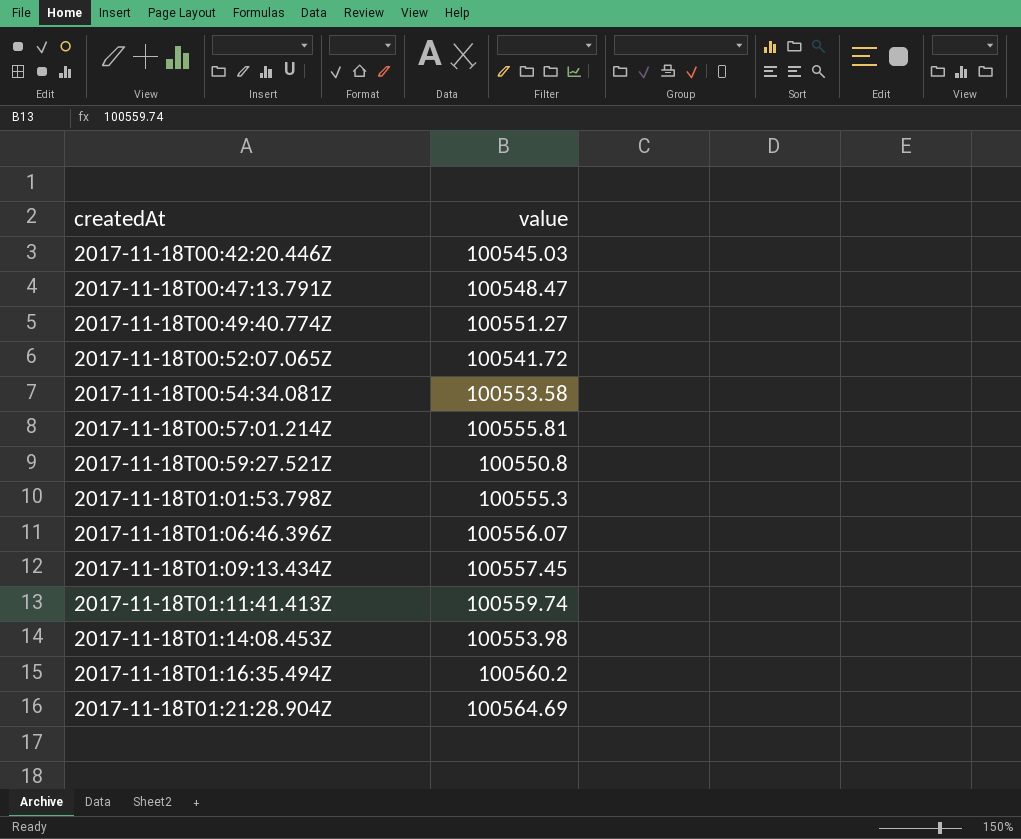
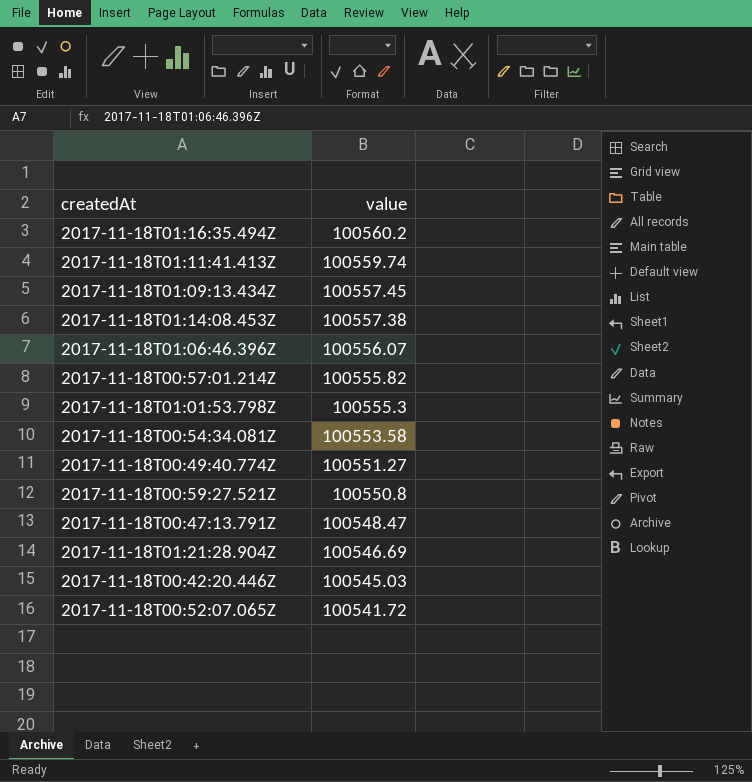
row order: createdAt ascending -> value descending
2017-11-18T01:14:08.453Z | value: 100553.98 -> 100557.38
2017-11-18T00:57:01.214Z | value: 100555.81 -> 100555.82
2017-11-18T01:21:28.904Z | value: 100564.69 -> 100546.69

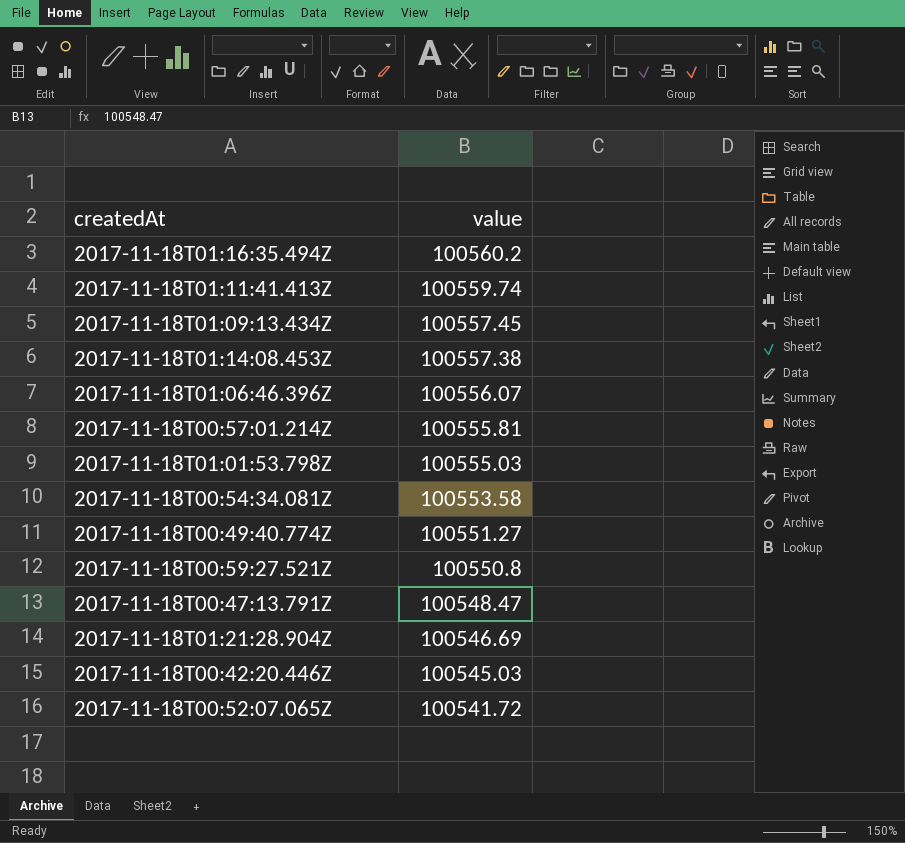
2017-11-18T00:57:01.214Z | value: 100555.82 -> 100555.81
2017-11-18T01:01:53.798Z | value: 100555.3 -> 100555.03

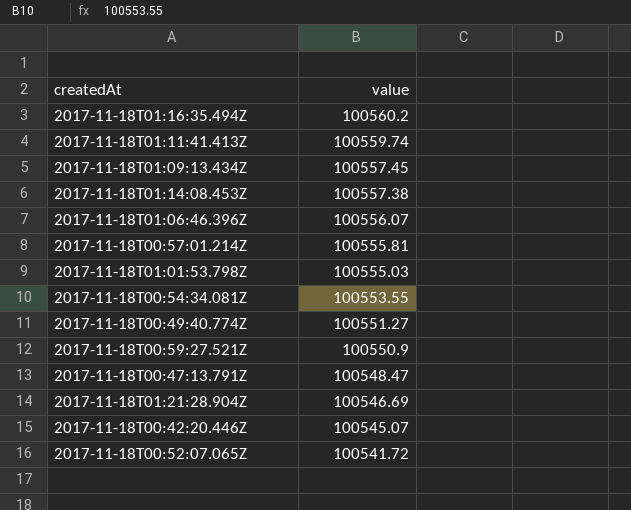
2017-11-18T00:54:34.081Z | value: 100553.58 -> 100553.55
2017-11-18T00:59:27.521Z | value: 100550.8 -> 100550.9
2017-11-18T00:42:20.446Z | value: 100545.03 -> 100545.07

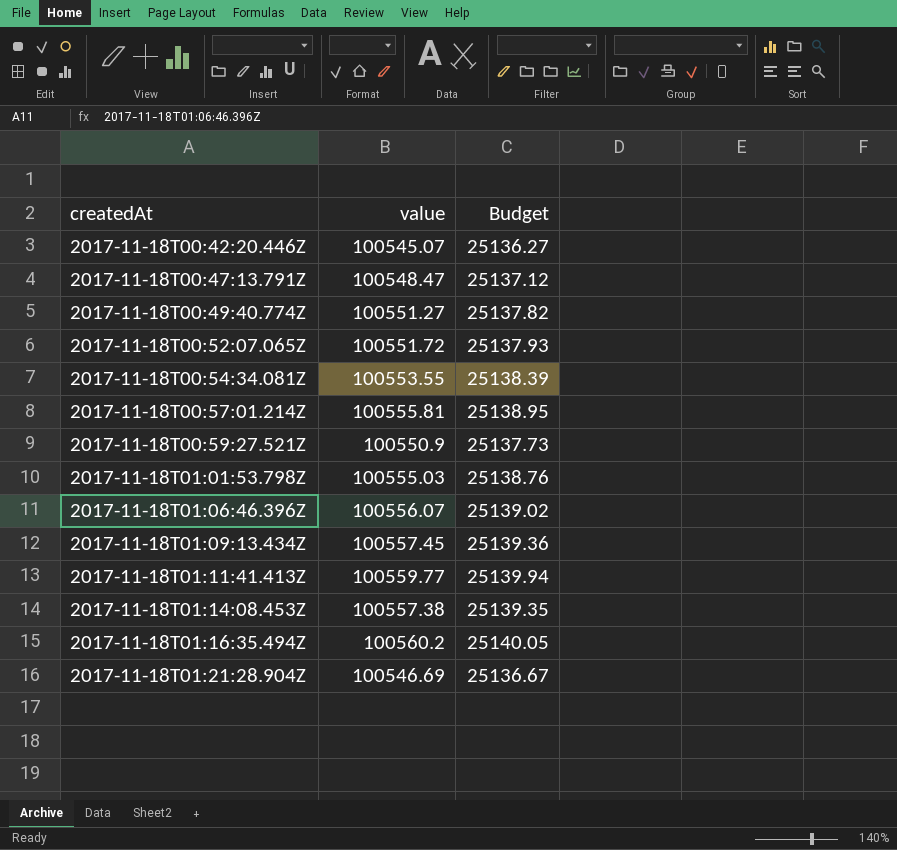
row order: value descending -> createdAt ascending
column Budget | formula: none -> [value] * 0.25
2017-11-18T00:52:07.065Z | value: 100541.72 -> 100551.72
2017-11-18T01:11:41.413Z | value: 100559.74 -> 100559.77

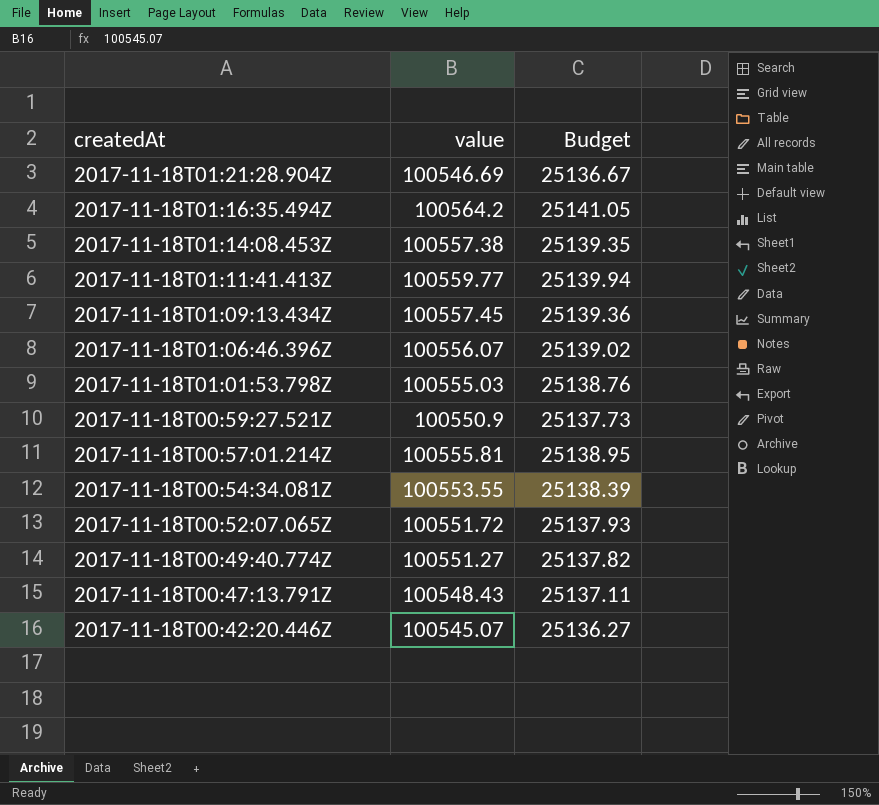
row order: createdAt ascending -> createdAt descending
2017-11-18T01:16:35.494Z | value: 100560.2 -> 100564.2
2017-11-18T01:16:35.494Z | Budget: 25140.05 -> 25141.05
2017-11-18T00:47:13.791Z | value: 100548.47 -> 100548.43
2017-11-18T00:47:13.791Z | Budget: 25137.12 -> 25137.11

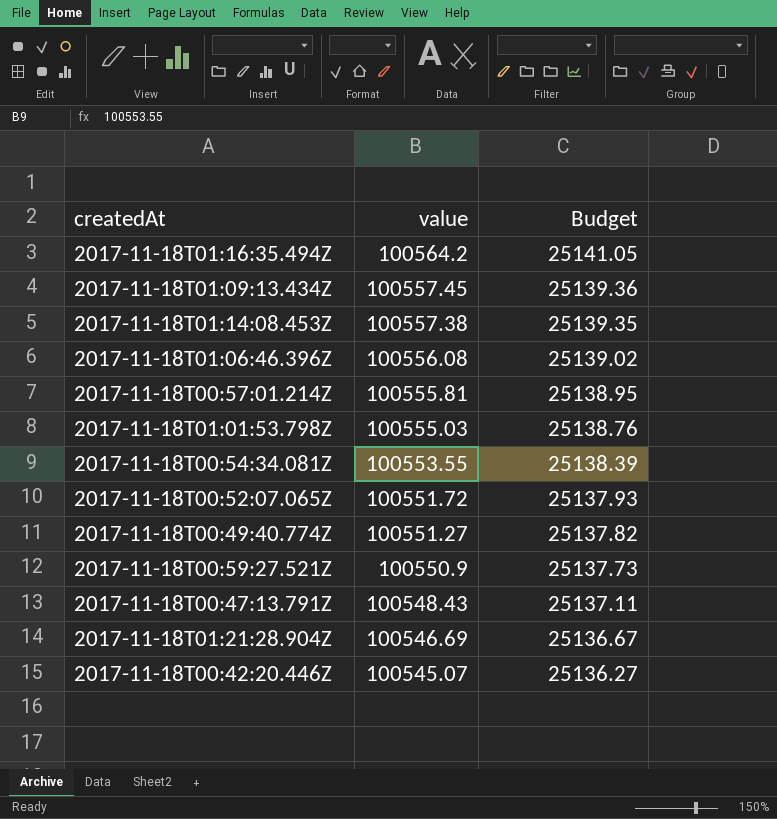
row order: createdAt descending -> value descending
row 2017-11-18T01:11:41.413Z: 100559.77 | 25139.94 -> none
2017-11-18T01:06:46.396Z | value: 100556.07 -> 100556.08

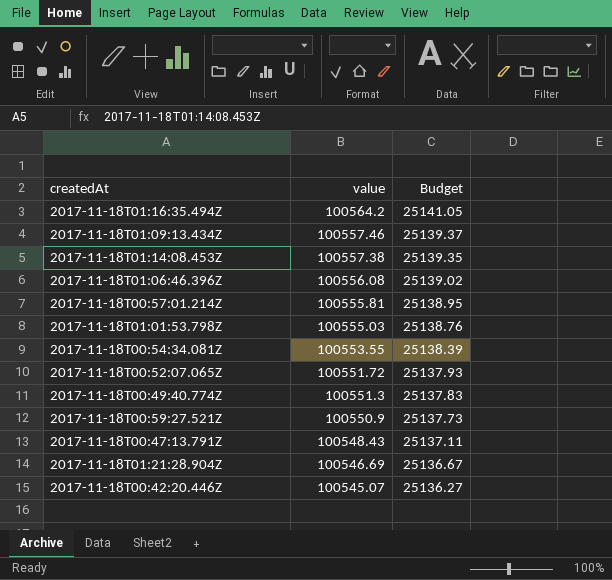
2017-11-18T01:09:13.434Z | value: 100557.45 -> 100557.46
2017-11-18T01:09:13.434Z | Budget: 25139.36 -> 25139.37
2017-11-18T00:49:40.774Z | value: 100551.27 -> 100551.3
2017-11-18T00:49:40.774Z | Budget: 25137.82 -> 25137.83

